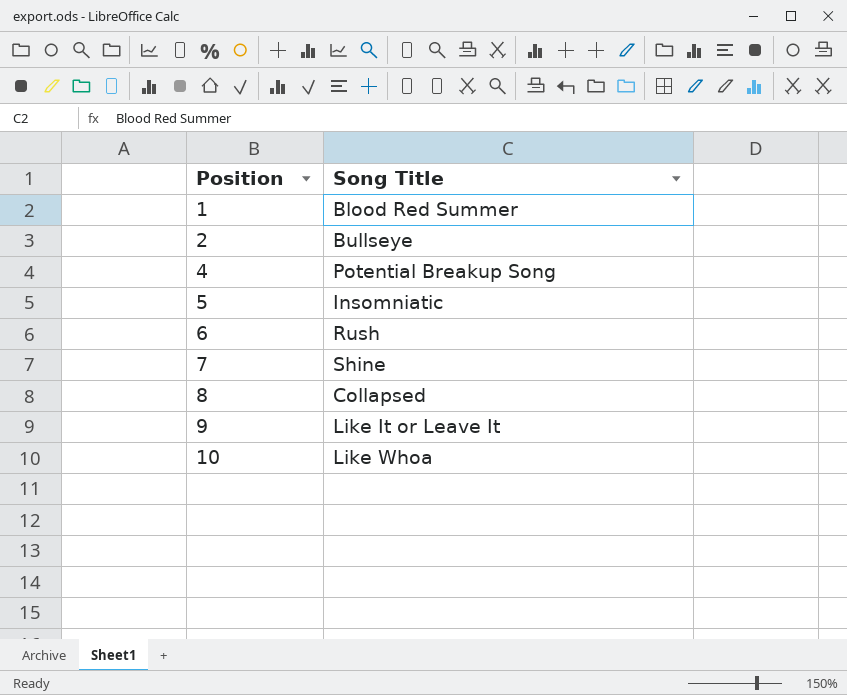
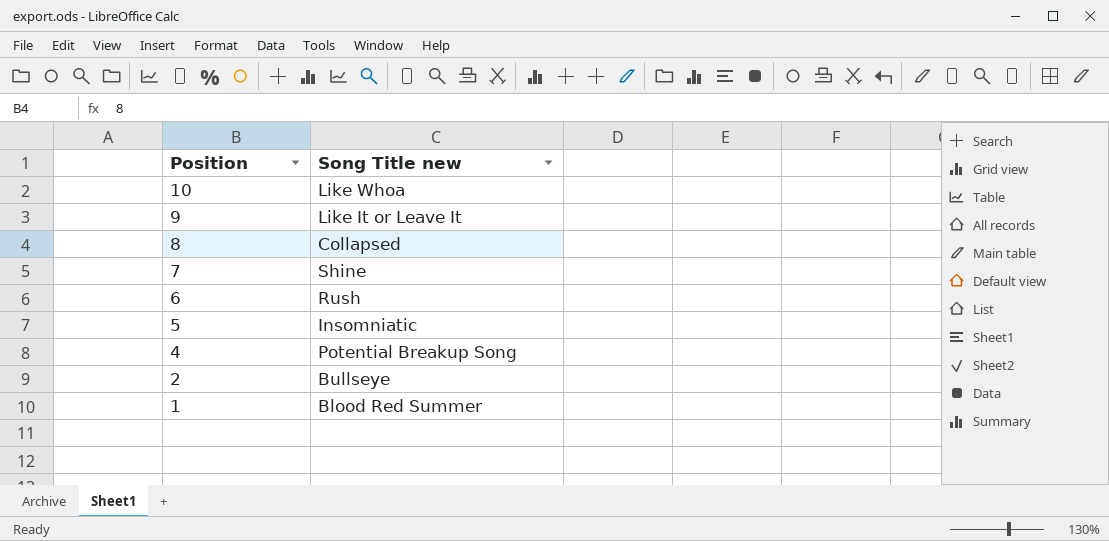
row order: Position ascending -> Position descending
column name: Song Title -> Song Title new

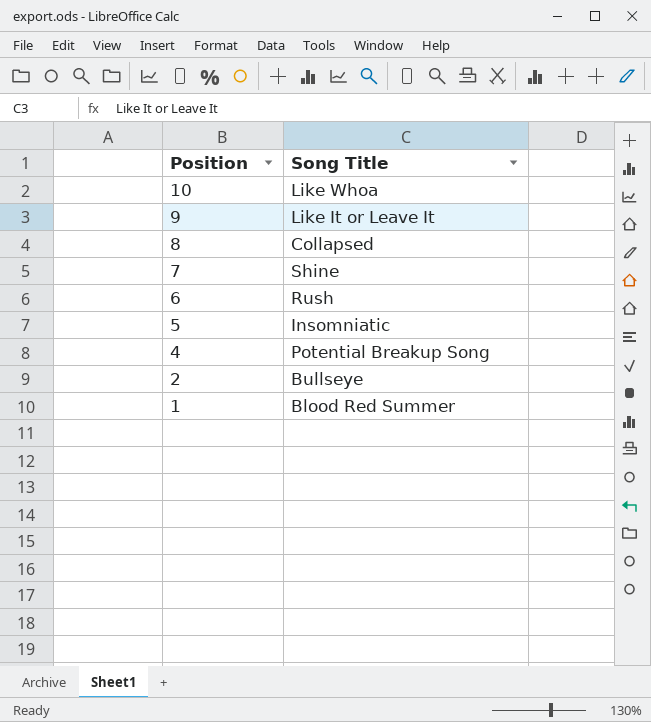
column name: Song Title new -> Song Title

